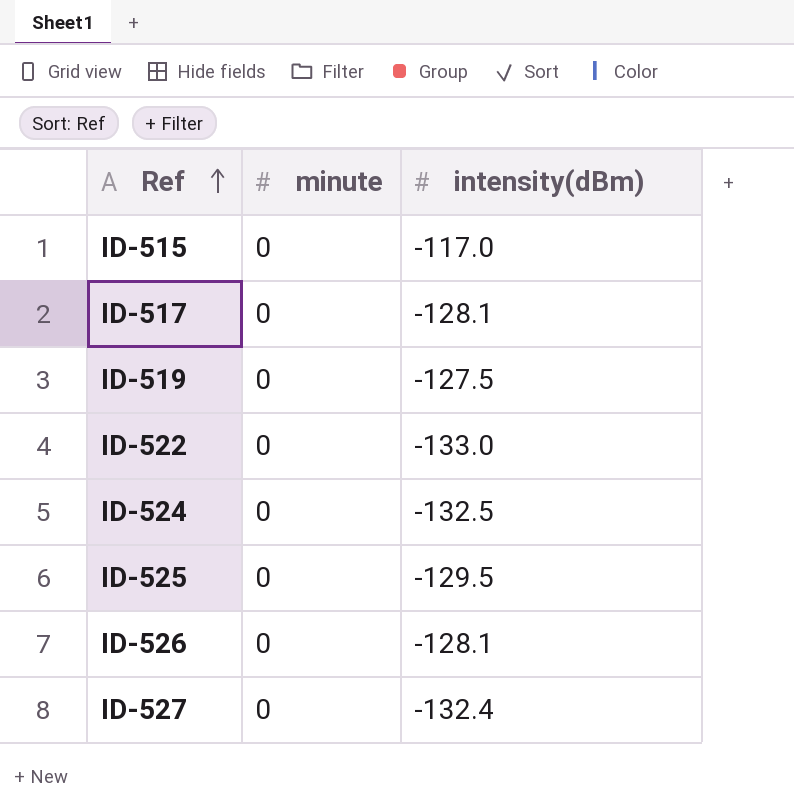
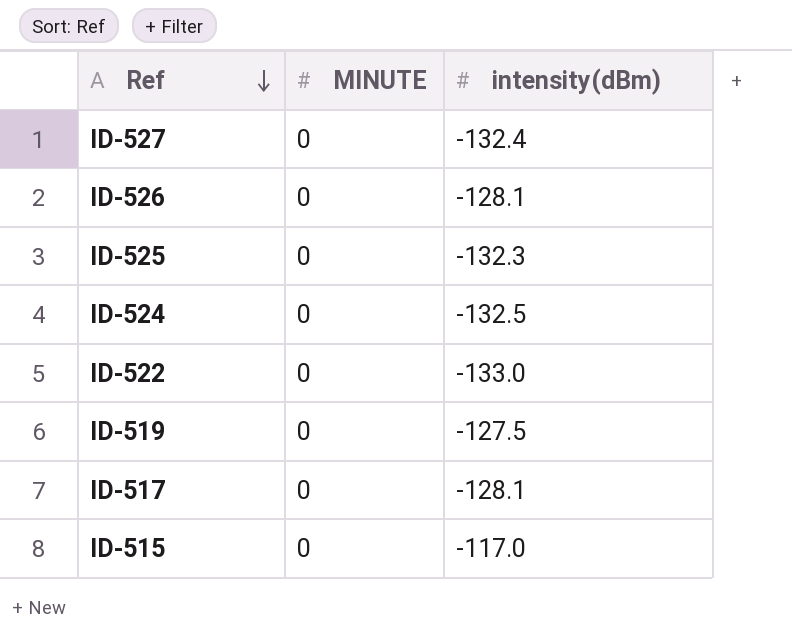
row order: Ref ascending -> Ref descending
column name: minute -> MINUTE
ID-525 | intensity(dBm): -129.5 -> -132.3

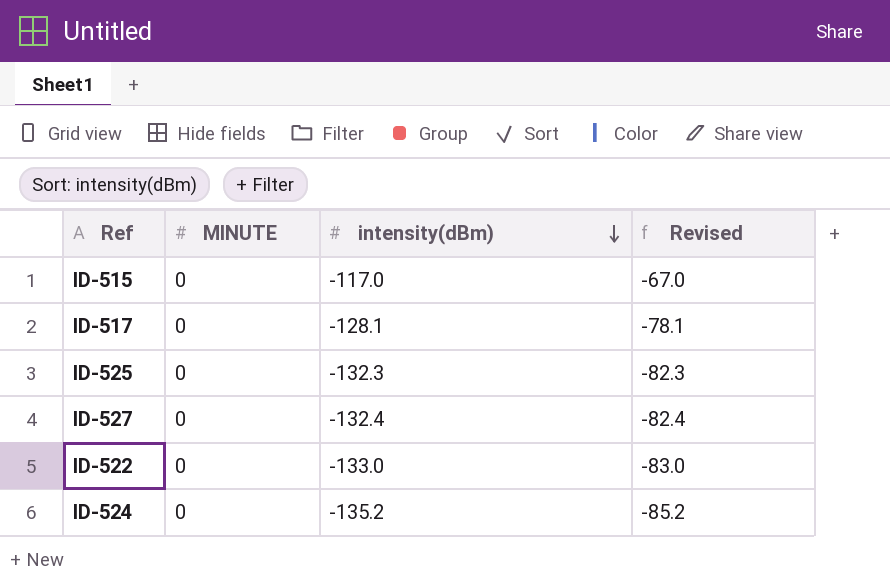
row order: Ref descending -> intensity(dBm) descending
column Revised | formula: none -> [intensity(dBm)] + 50
row ID-526: 0 | -128.1 -> none
row ID-519: 0 | -127.5 -> none
ID-524 | intensity(dBm): -132.5 -> -135.2

